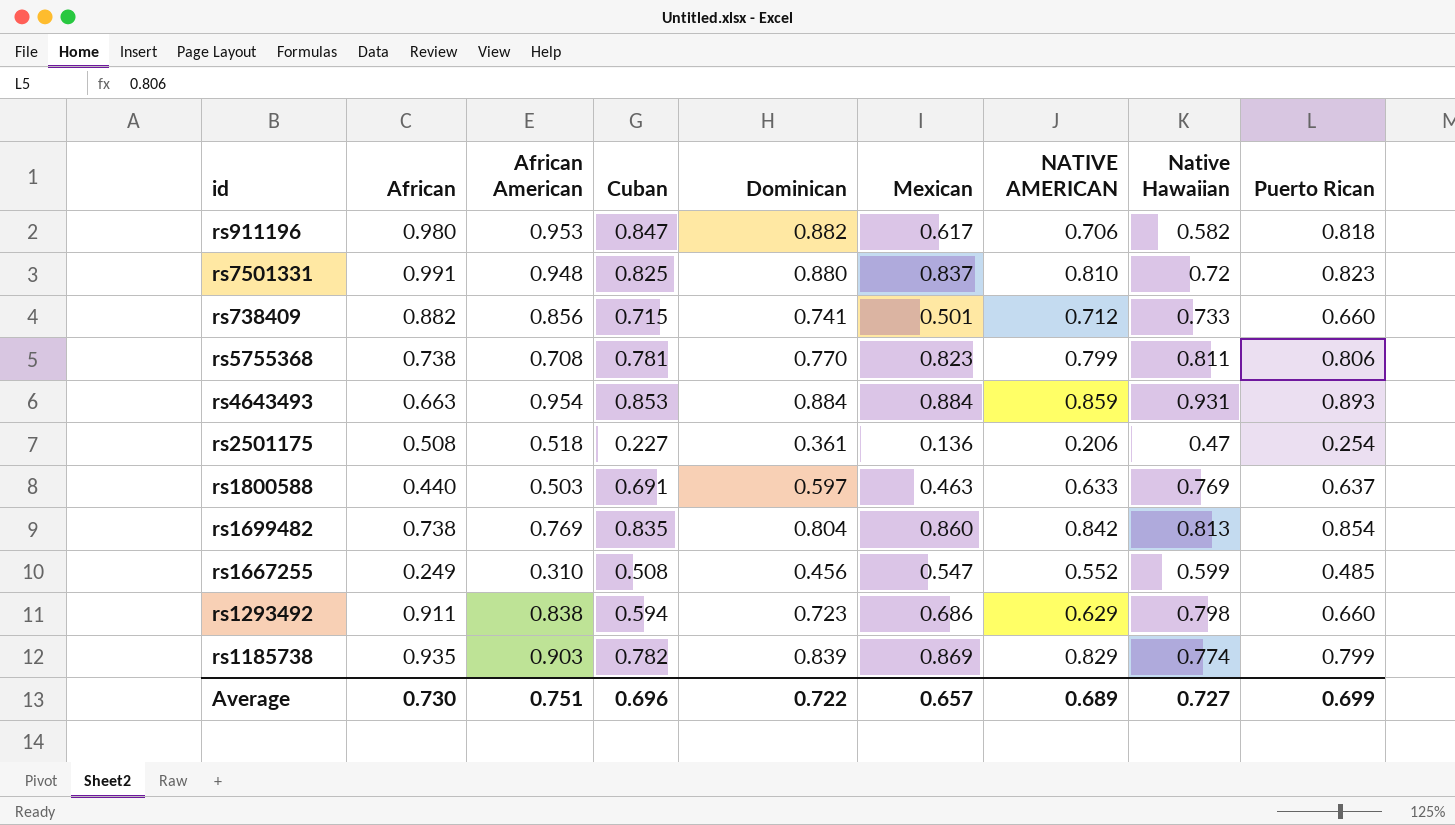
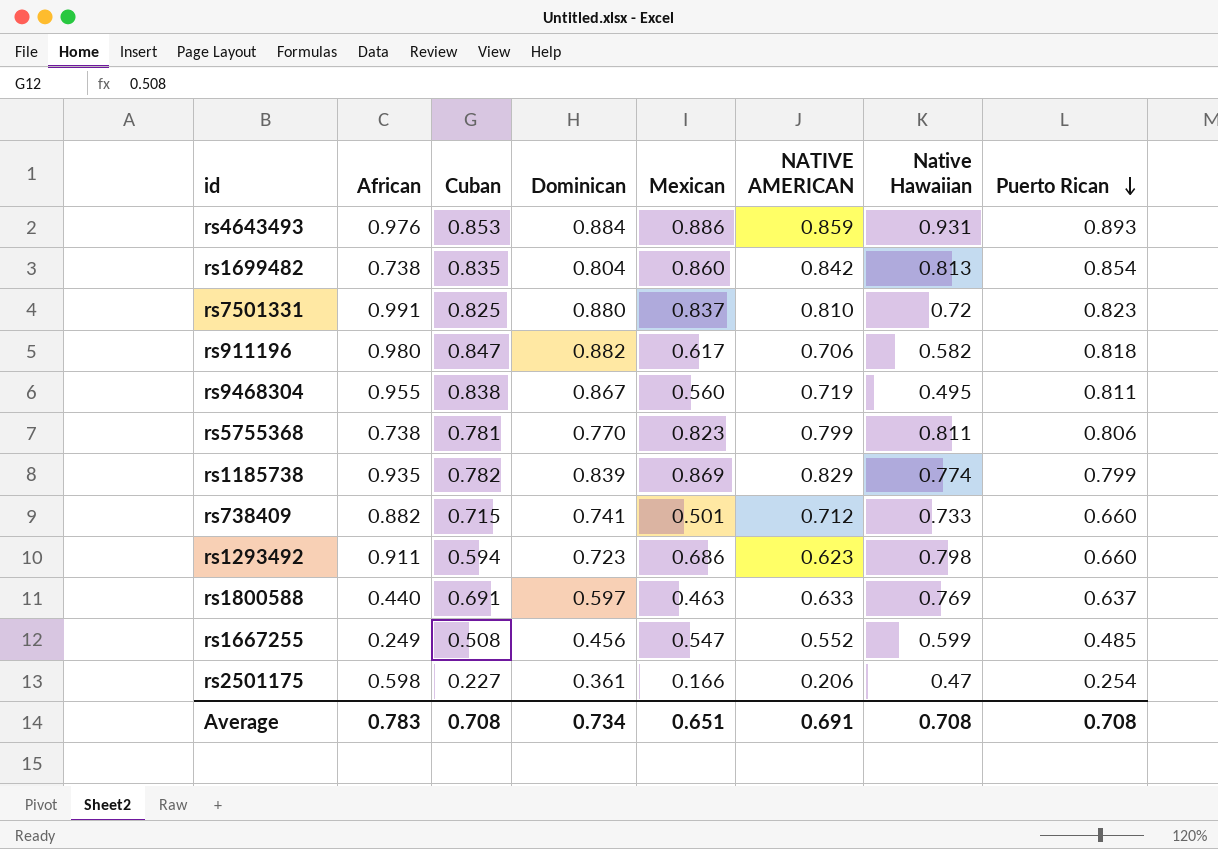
row order: none -> Puerto Rican descending
column African American | position: 3 -> none
rs4643493 | African: 0.663 -> 0.976
rs4643493 | Mexican: 0.884 -> 0.886
row rs9468304: none -> 0.955 | 0.838 | 0.867 | 0.560 | 0.719 | 0.495 | 0.811
rs1293492 | NATIVE AMERICAN: 0.629 -> 0.623
rs2501175 | African: 0.508 -> 0.598
rs2501175 | Mexican: 0.136 -> 0.166
Average | African: 0.730 -> 0.783
Average | Cuban: 0.696 -> 0.708
Average | Dominican: 0.722 -> 0.734
Average | Mexican: 0.657 -> 0.651
Average | NATIVE AMERICAN: 0.689 -> 0.691
Average | Native Hawaiian: 0.727 -> 0.708
Average | Puerto Rican: 0.699 -> 0.708

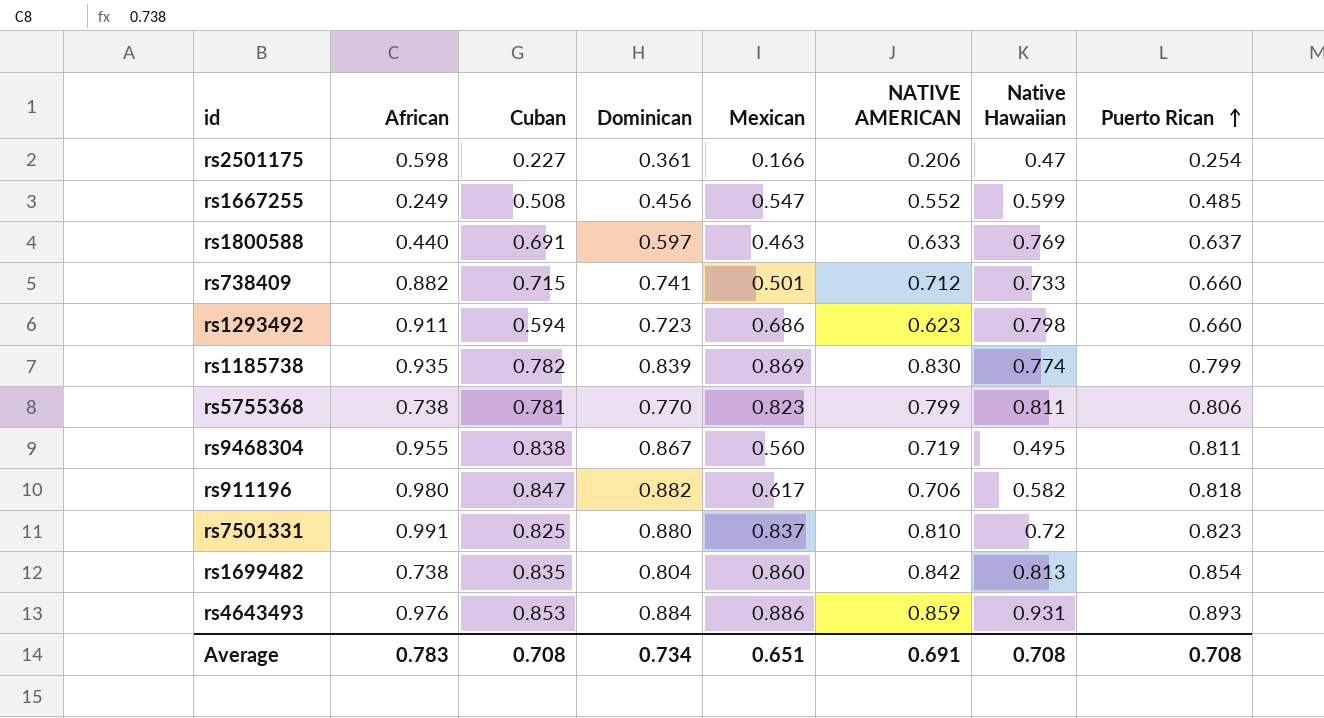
row order: Puerto Rican descending -> Puerto Rican ascending
rs1185738 | NATIVE AMERICAN: 0.829 -> 0.830

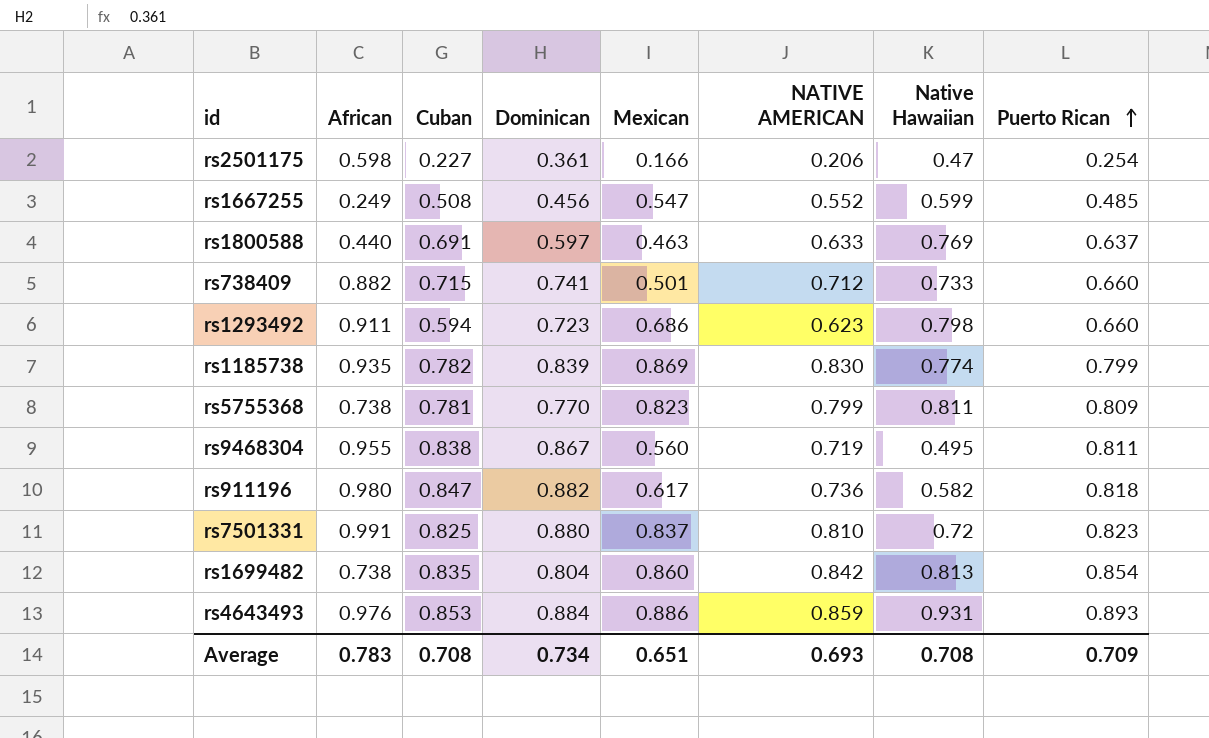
rs5755368 | Puerto Rican: 0.806 -> 0.809
rs911196 | NATIVE AMERICAN: 0.706 -> 0.736
Average | NATIVE AMERICAN: 0.691 -> 0.693
Average | Puerto Rican: 0.708 -> 0.709

